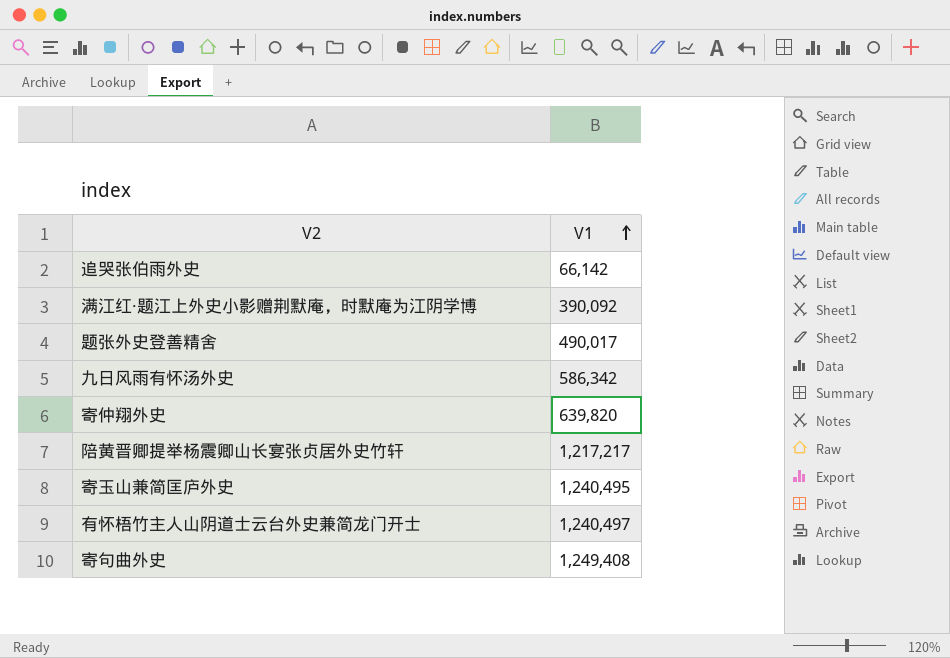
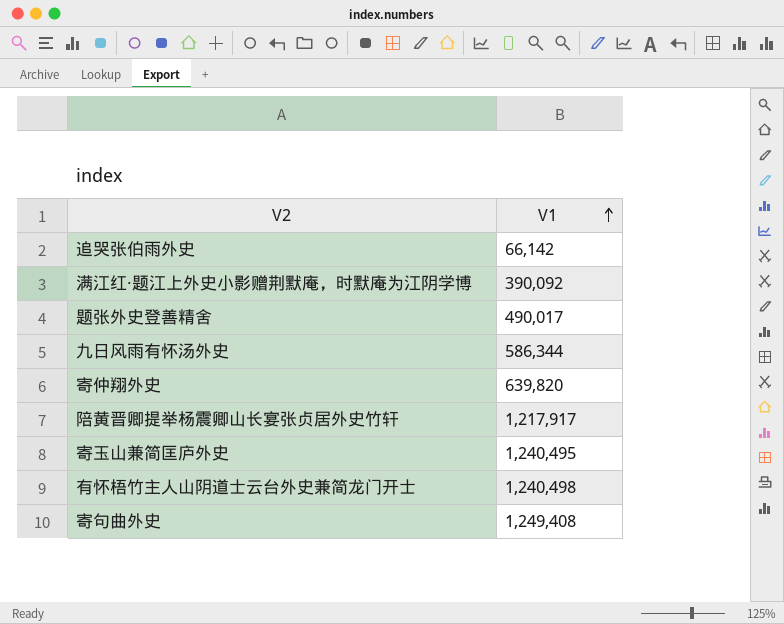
九日风雨有怀汤外史 | V1: 586,342 -> 586,344
陪黄晋卿提举杨震卿山长宴张贞居外史竹轩 | V1: 1,217,217 -> 1,217,917
有怀梧竹主人山阴道士云台外史兼简龙门开士 | V1: 1,240,497 -> 1,240,498

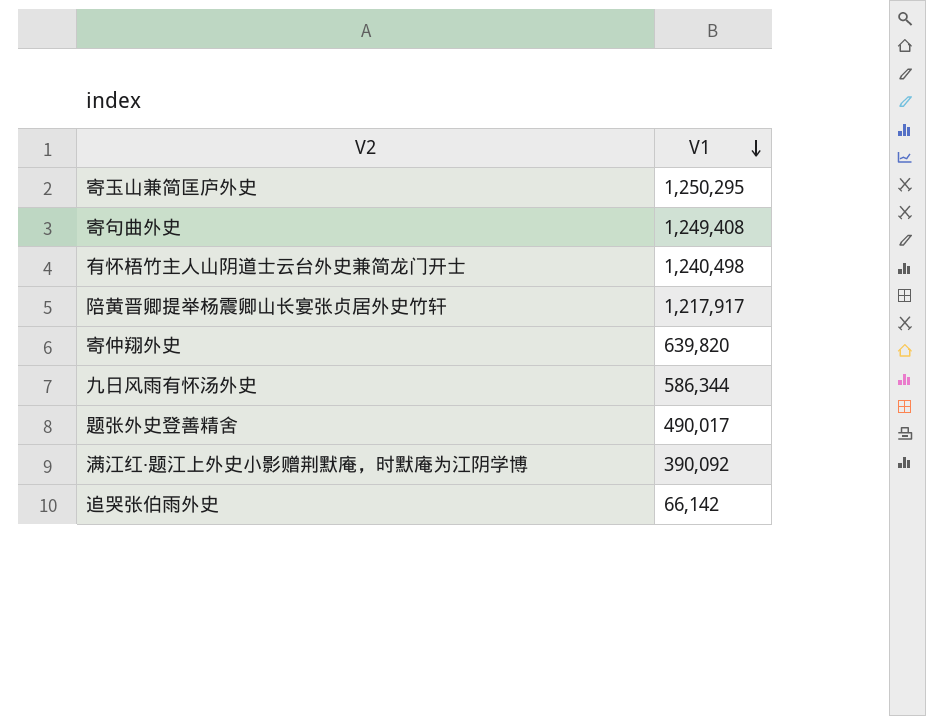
row order: V1 ascending -> V1 descending
寄玉山兼简匡庐外史 | V1: 1,240,495 -> 1,250,295

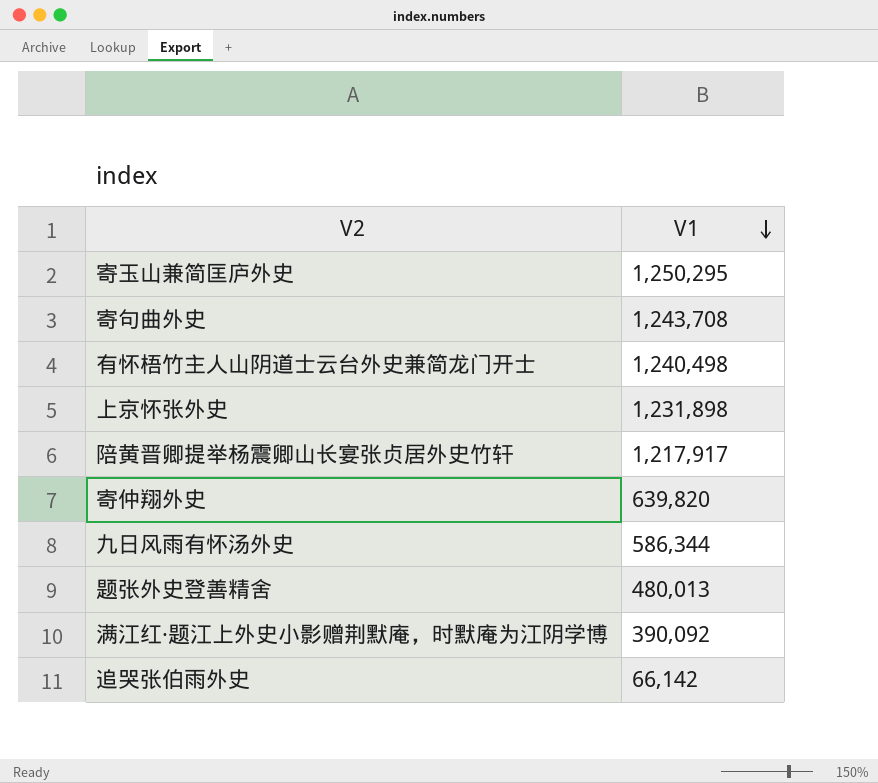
寄句曲外史 | V1: 1,249,408 -> 1,243,708
row 上京怀张外史: none -> 1,231,898
题张外史登善精舍 | V1: 490,017 -> 480,013

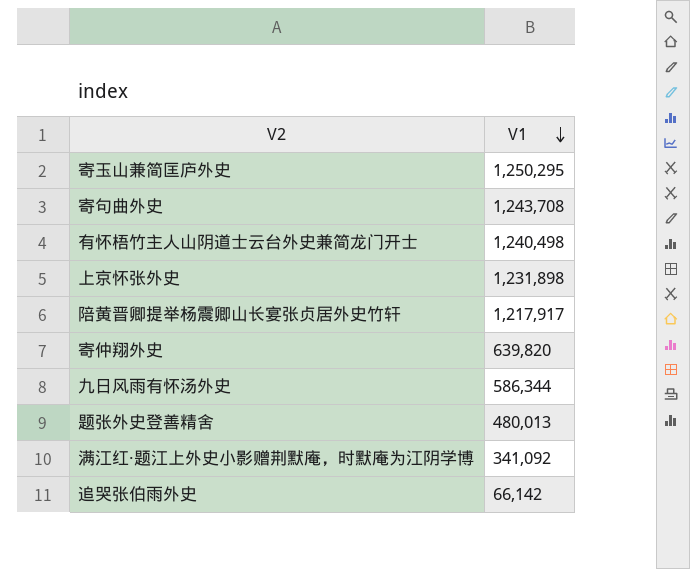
满江红·题江上外史小影赠荆默庵，时默庵为江阴学博 | V1: 390,092 -> 341,092

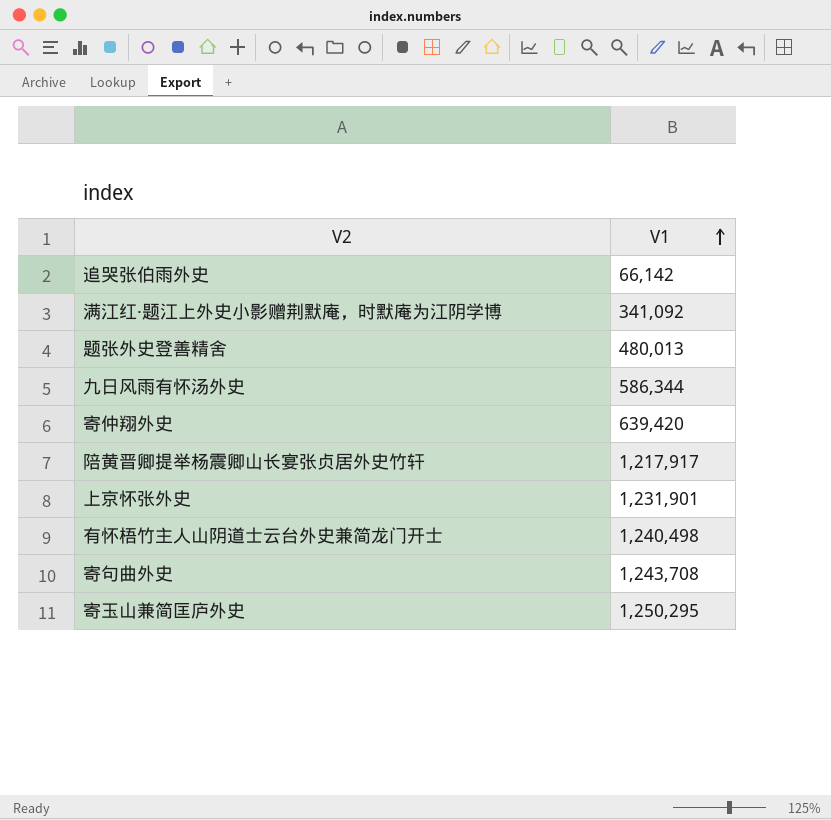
row order: V1 descending -> V1 ascending
寄仲翔外史 | V1: 639,820 -> 639,420
上京怀张外史 | V1: 1,231,898 -> 1,231,901

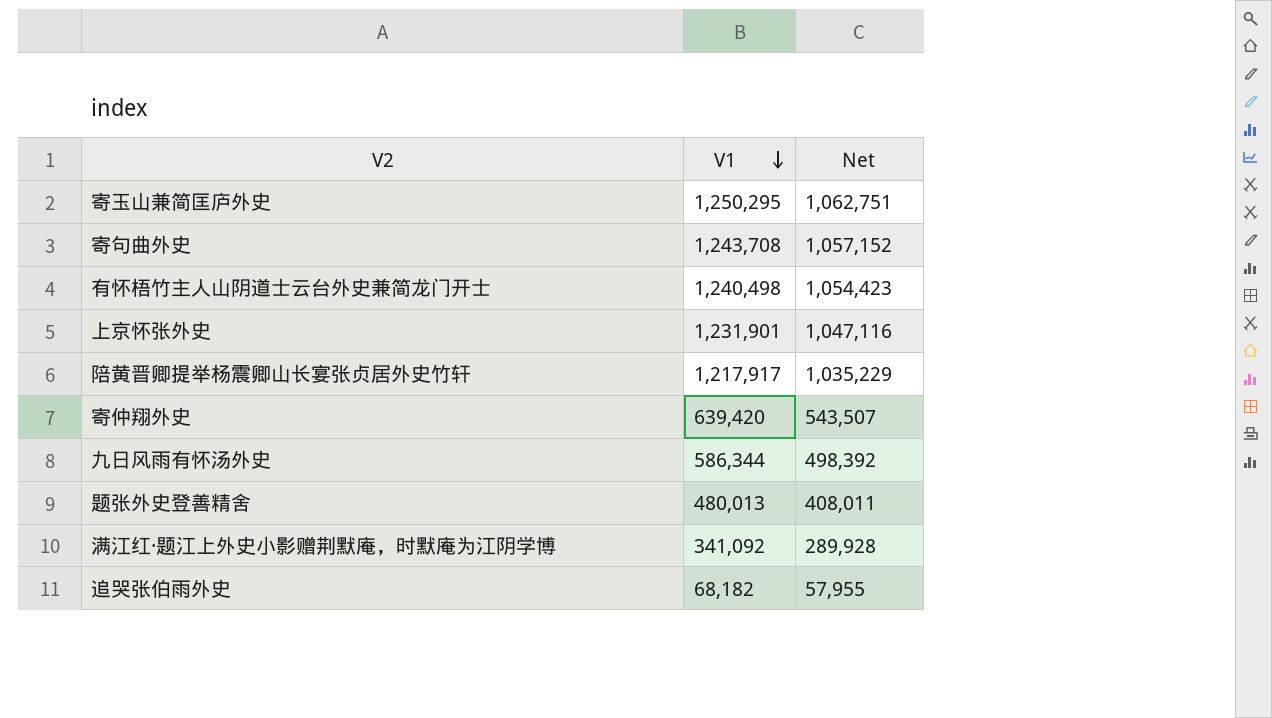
row order: V1 ascending -> V1 descending
column Net | formula: none -> [V1] * 0.85
追哭张伯雨外史 | V1: 66,142 -> 68,182

